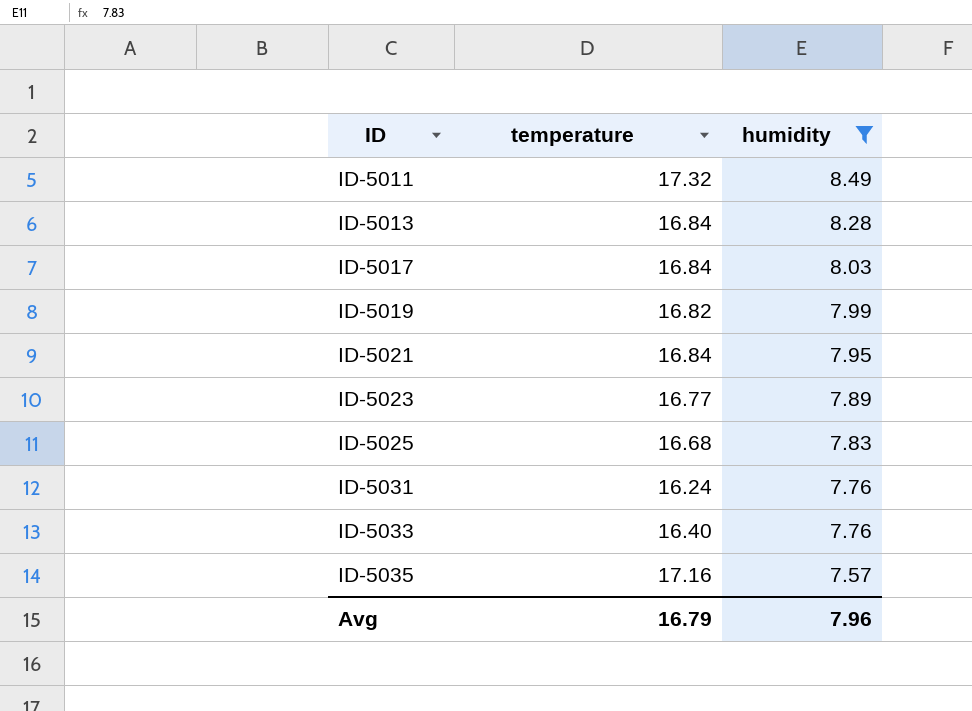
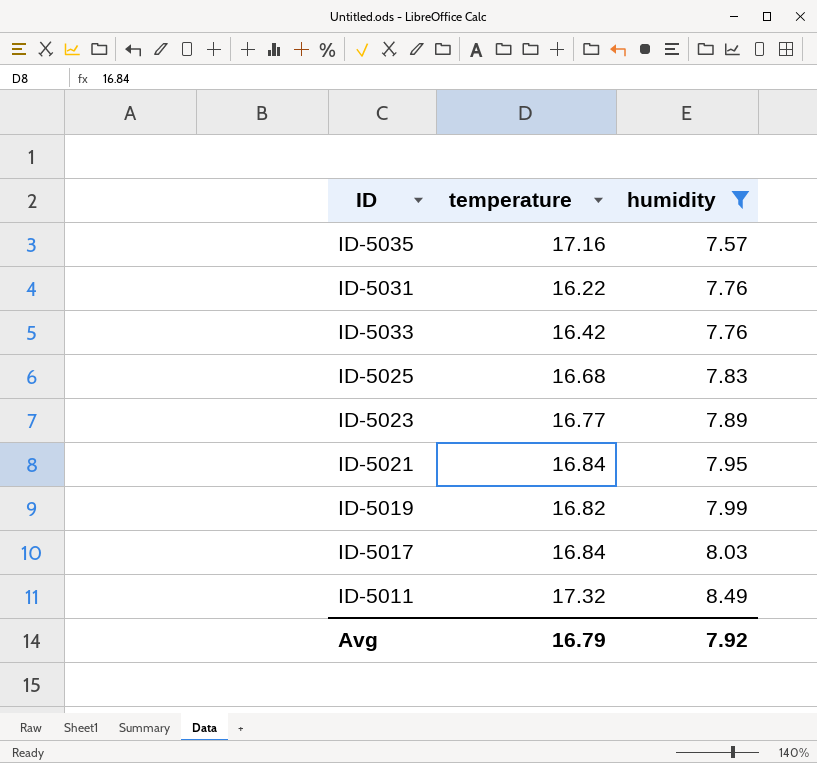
row order: ID ascending -> humidity ascending
row ID-5013: 16.84 | 8.28 -> none
ID-5031 | temperature: 16.24 -> 16.22
ID-5033 | temperature: 16.40 -> 16.42
Avg | humidity: 7.96 -> 7.92

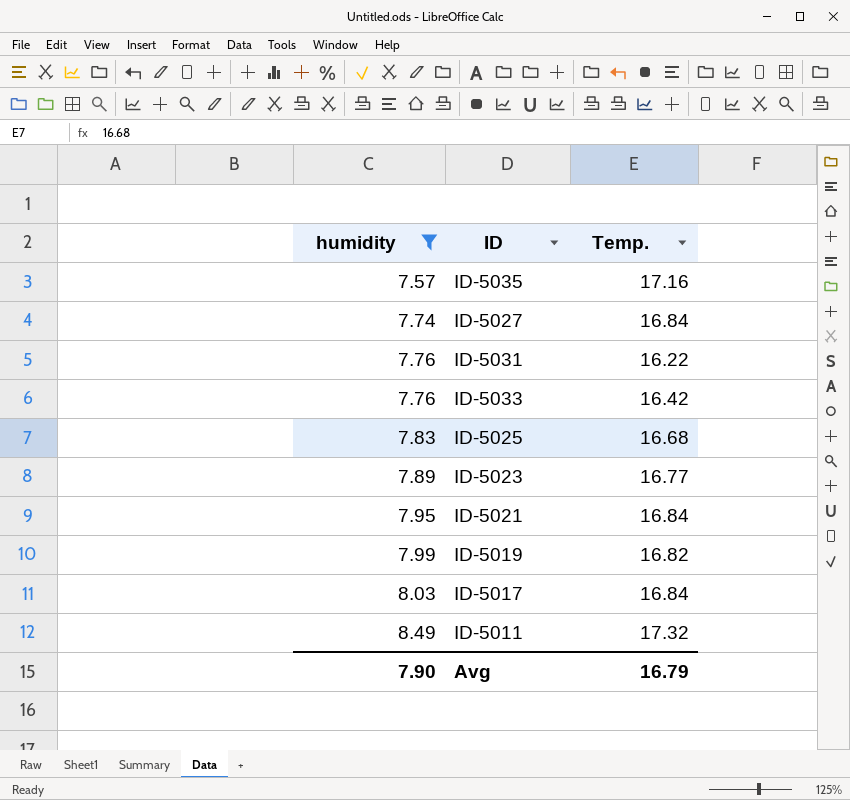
column humidity | position: 3 -> 1
column name: temperature -> Temp.
row ID-5027: none -> 7.74 | 16.84
Avg | humidity: 7.92 -> 7.90

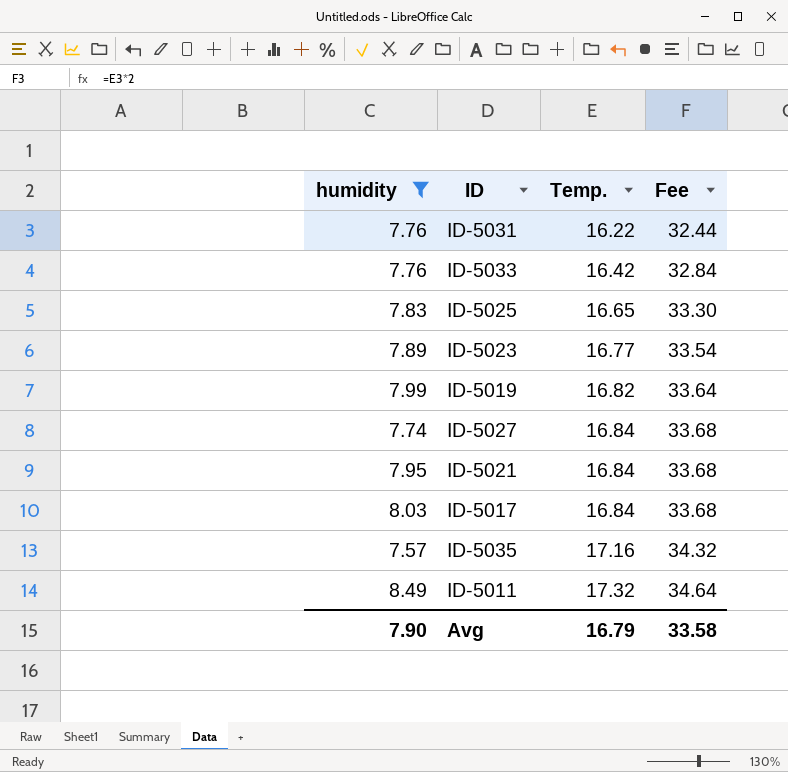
row order: humidity ascending -> Temp. ascending
column Fee | formula: none -> [Temp.] * 2
ID-5025 | Temp.: 16.68 -> 16.65

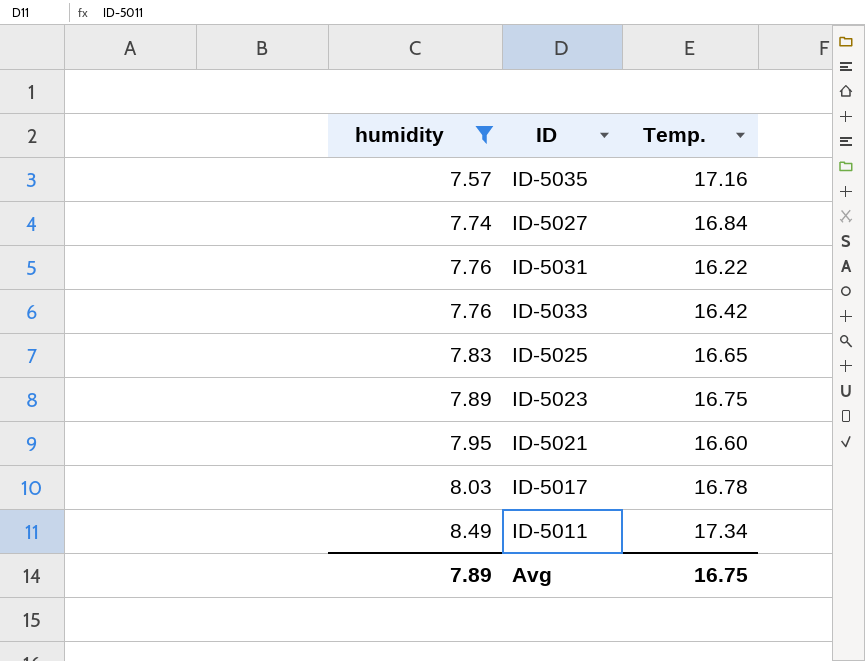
row order: Temp. ascending -> humidity ascending
column Fee | formula: [Temp.] * 2 -> none
row ID-5019: 7.99 | 16.82 | 33.64 -> none
ID-5023 | Temp.: 16.77 -> 16.75
ID-5021 | Temp.: 16.84 -> 16.60
ID-5017 | Temp.: 16.84 -> 16.78
ID-5011 | Temp.: 17.32 -> 17.34
Avg | humidity: 7.90 -> 7.89
Avg | Temp.: 16.79 -> 16.75

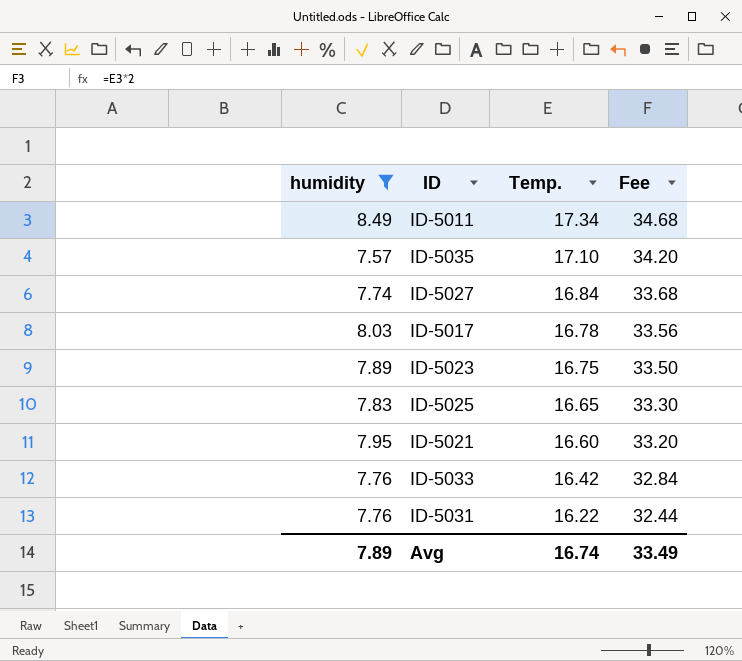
row order: humidity ascending -> Temp. descending
column Fee | formula: none -> [Temp.] * 2
ID-5035 | Temp.: 17.16 -> 17.10
Avg | Temp.: 16.75 -> 16.74

